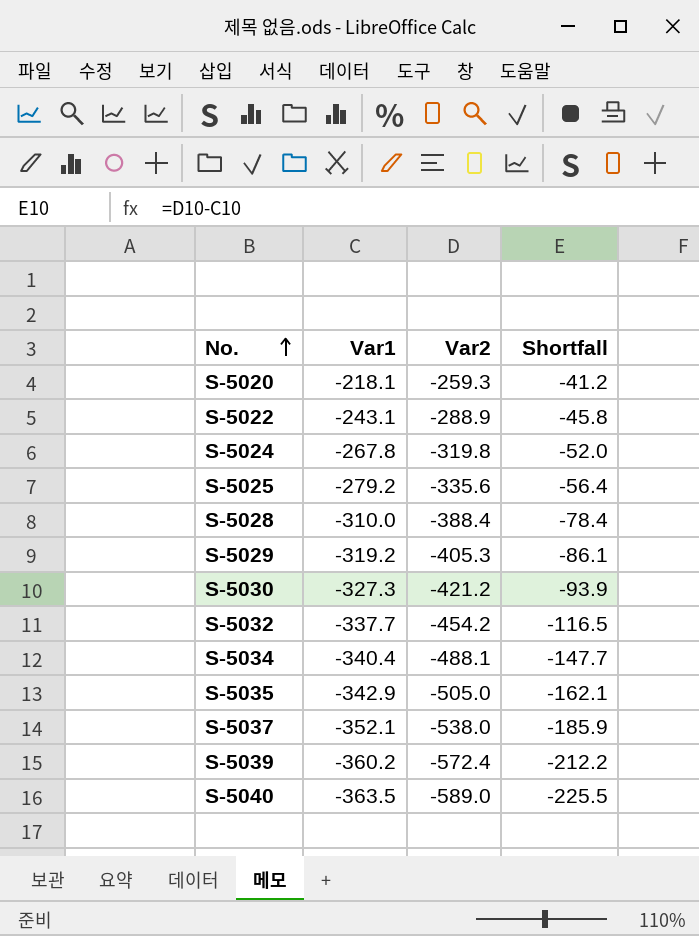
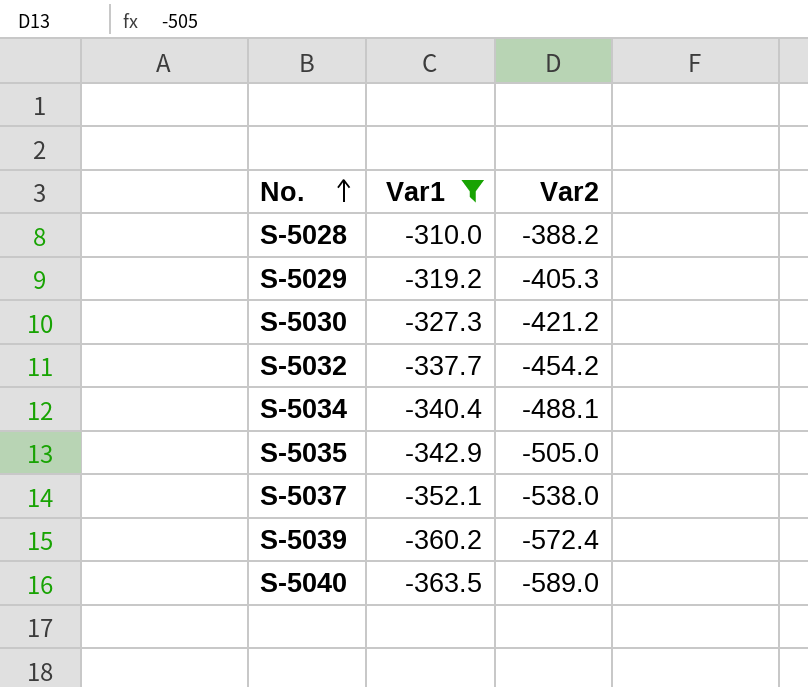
filter: none -> Var1 <= -310.0
column Shortfall | formula: [Var2] - [Var1] -> none
S-5028 | Var2: -388.4 -> -388.2

